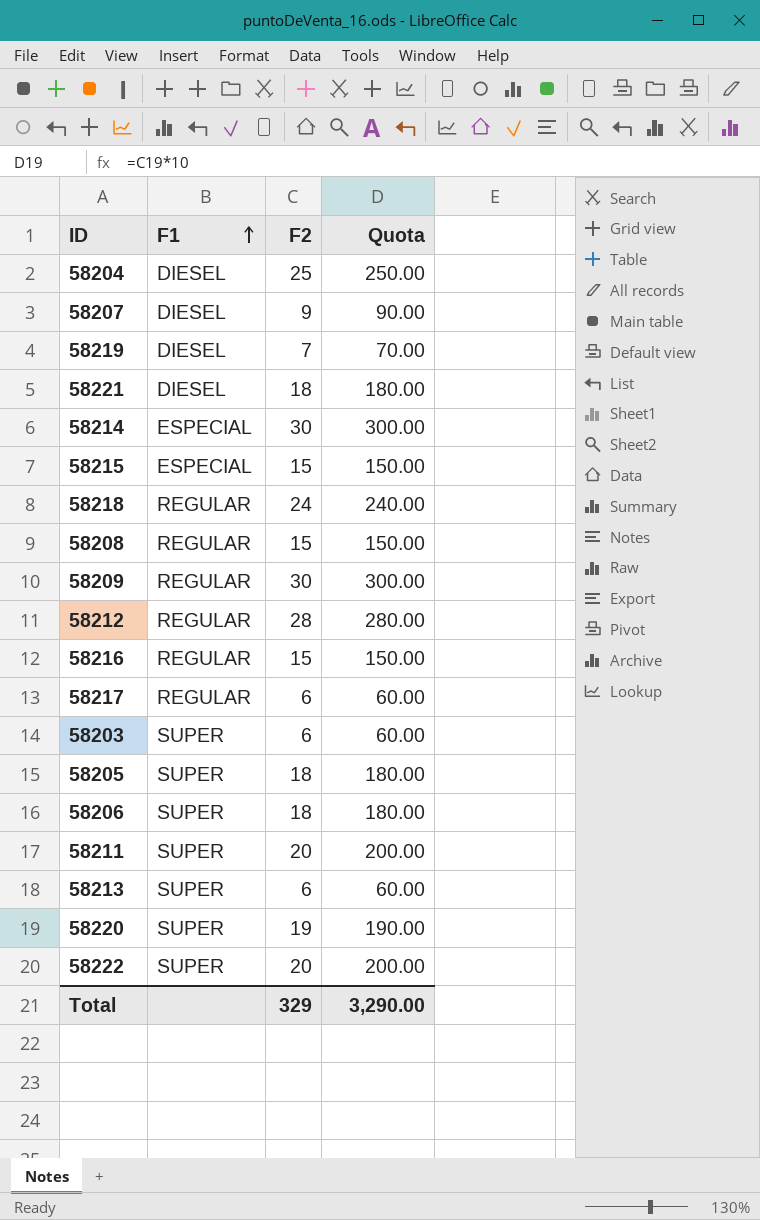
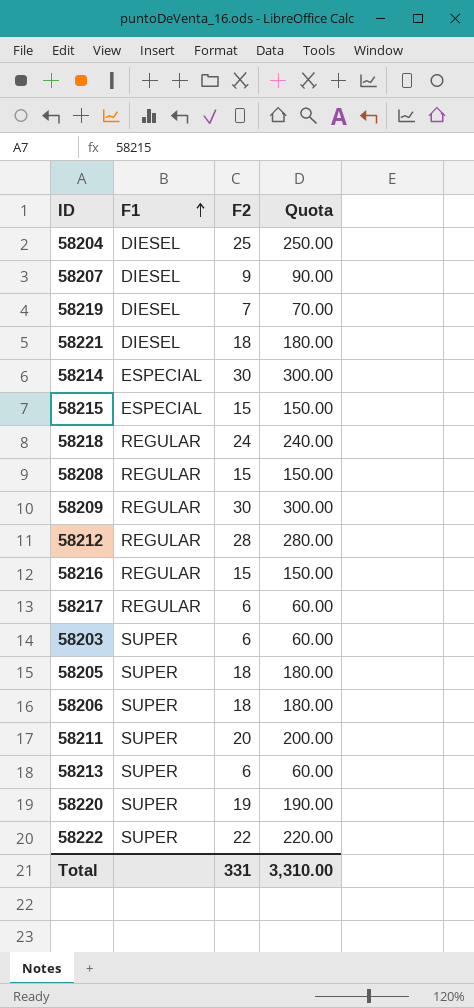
58222 | F2: 20 -> 22
58222 | Quota: 200.00 -> 220.00
Total | F2: 329 -> 331
Total | Quota: 3,290.00 -> 3,310.00

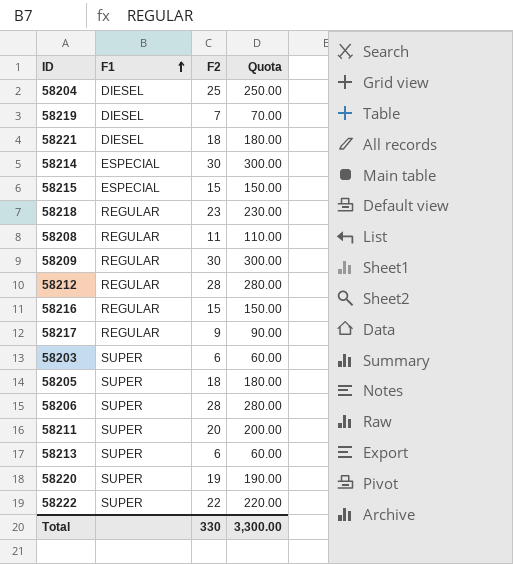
row 58207: DIESEL | 9 | 90.00 -> none
58218 | F2: 24 -> 23
58218 | Quota: 240.00 -> 230.00
58208 | F2: 15 -> 11
58208 | Quota: 150.00 -> 110.00
58217 | F2: 6 -> 9
58217 | Quota: 60.00 -> 90.00
58206 | F2: 18 -> 28
58206 | Quota: 180.00 -> 280.00
Total | F2: 331 -> 330
Total | Quota: 3,310.00 -> 3,300.00

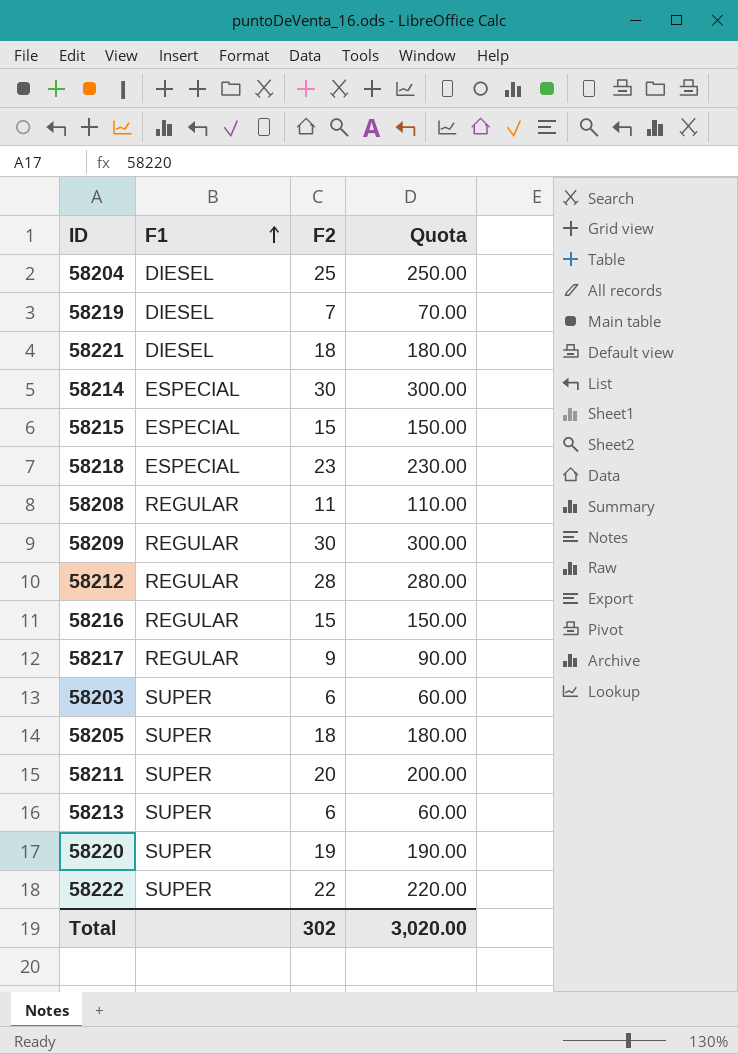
row 58206: SUPER | 28 | 280.00 -> none
58218 | F1: REGULAR -> ESPECIAL
Total | F2: 330 -> 302
Total | Quota: 3,300.00 -> 3,020.00

